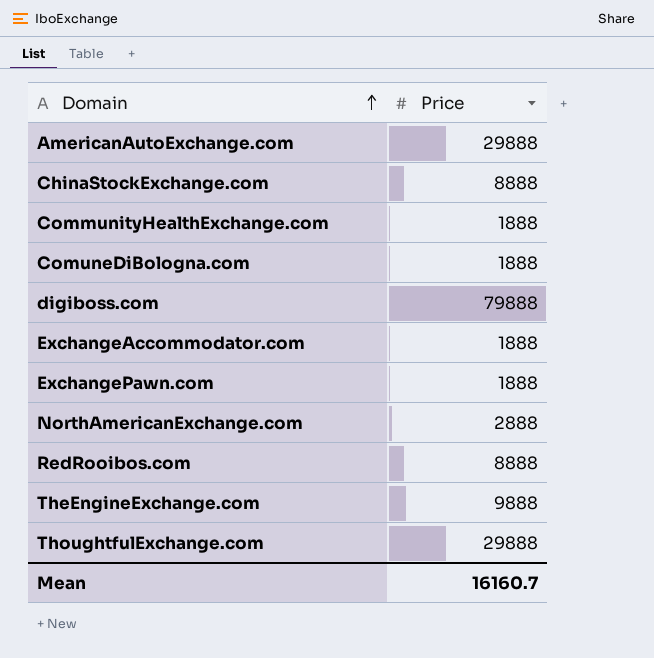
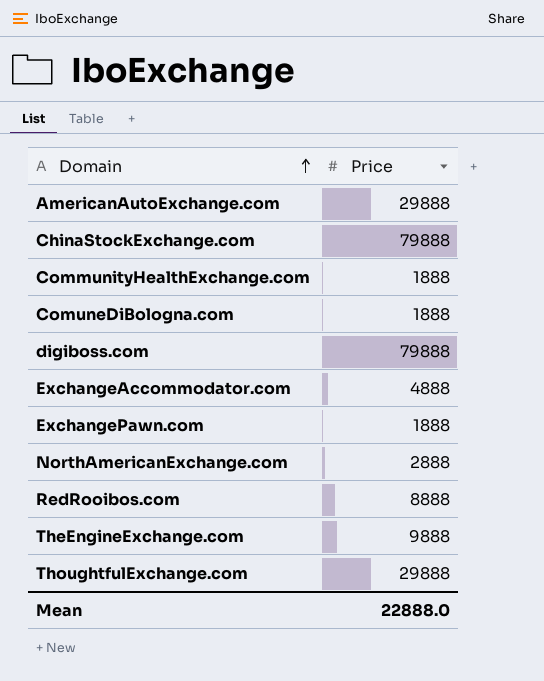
ChinaStockExchange.com | Price: 8888 -> 79888
ExchangeAccommodator.com | Price: 1888 -> 4888
Mean | Price: 16160.7 -> 22888.0

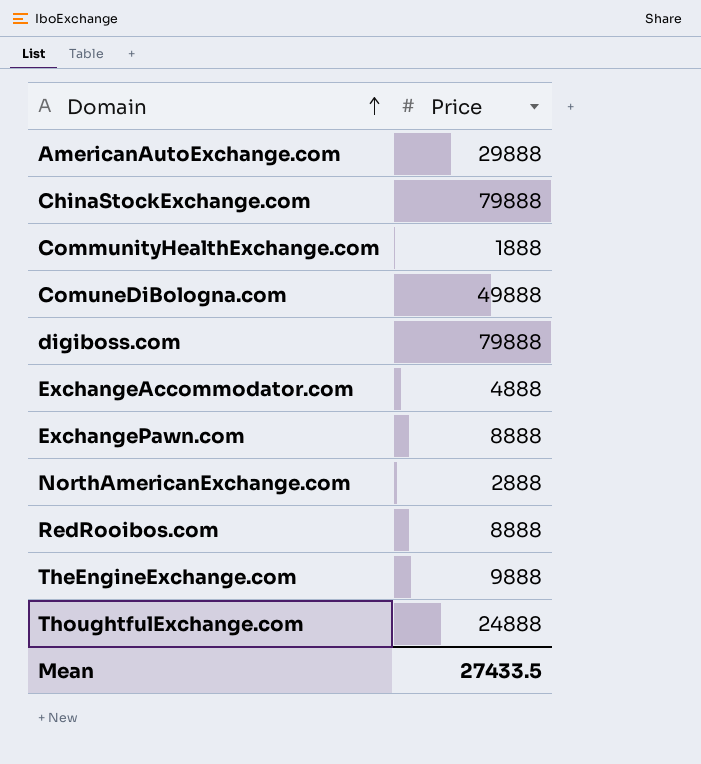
ComuneDiBologna.com | Price: 1888 -> 49888
ExchangePawn.com | Price: 1888 -> 8888
ThoughtfulExchange.com | Price: 29888 -> 24888
Mean | Price: 22888.0 -> 27433.5

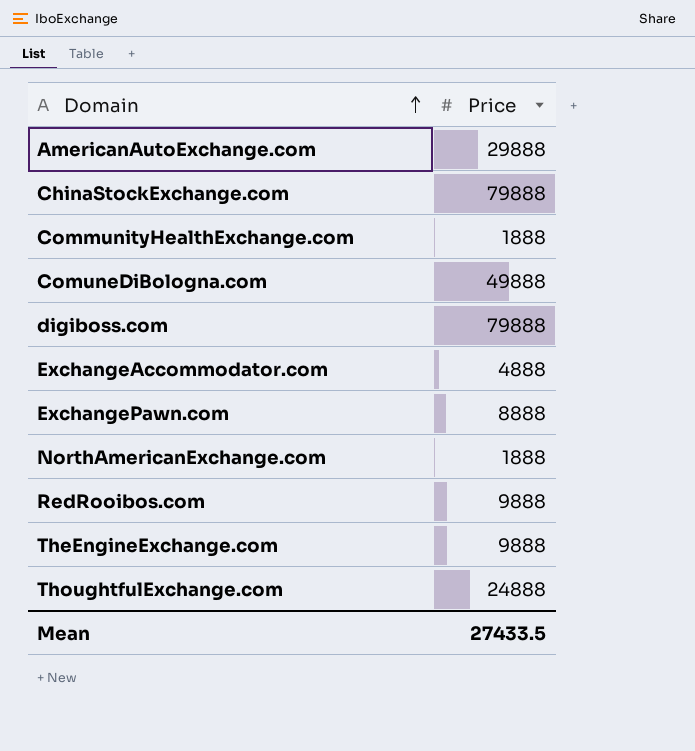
NorthAmericanExchange.com | Price: 2888 -> 1888
RedRooibos.com | Price: 8888 -> 9888

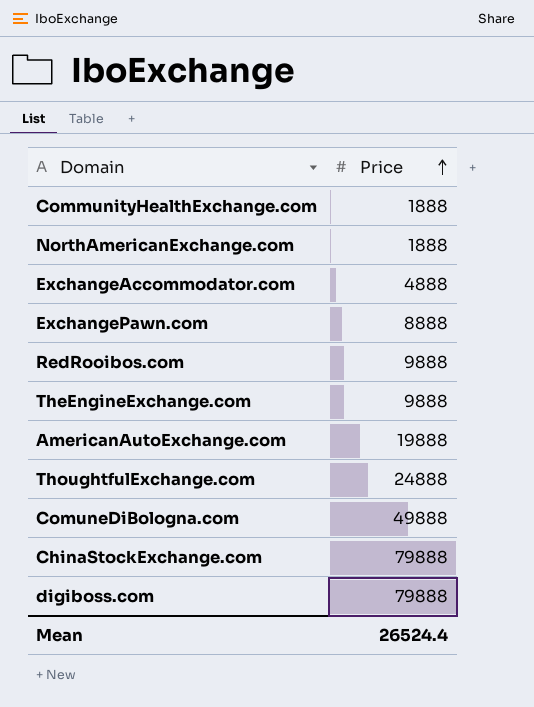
row order: Domain ascending -> Price ascending
AmericanAutoExchange.com | Price: 29888 -> 19888
Mean | Price: 27433.5 -> 26524.4

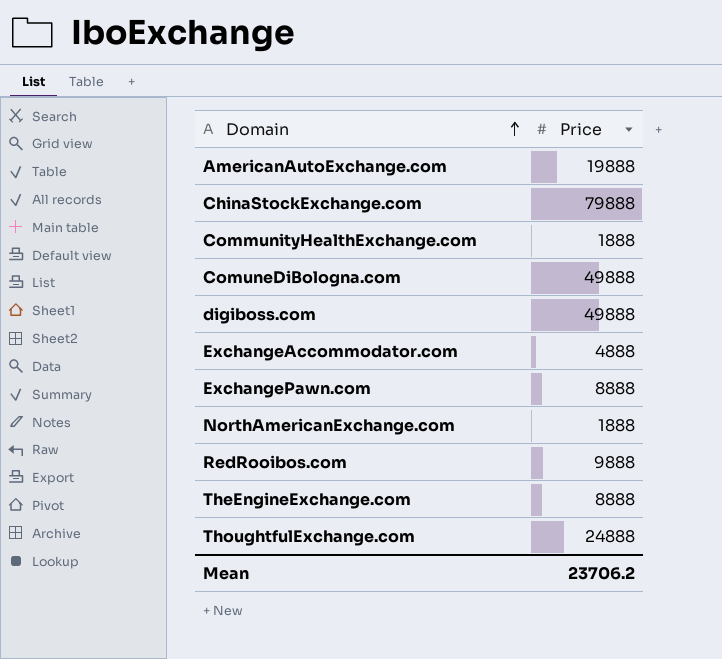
row order: Price ascending -> Domain ascending
digiboss.com | Price: 79888 -> 49888
TheEngineExchange.com | Price: 9888 -> 8888
Mean | Price: 26524.4 -> 23706.2

